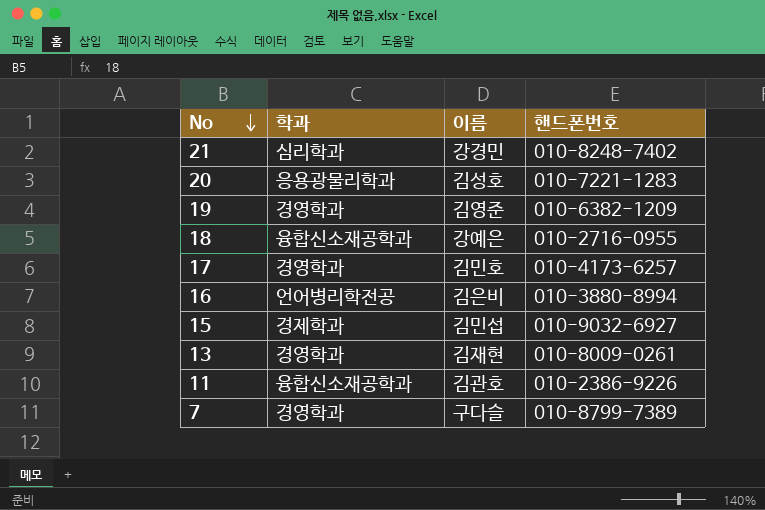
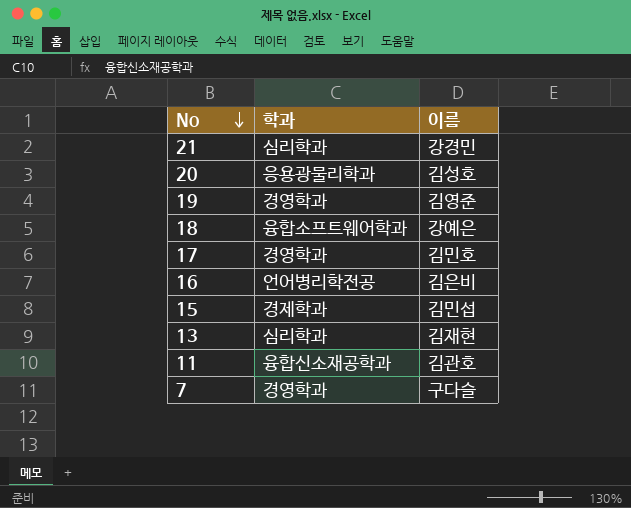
column 핸드폰번호 | position: 4 -> none
18 | 학과: 융합신소재공학과 -> 융합소프트웨어학과
13 | 학과: 경영학과 -> 심리학과

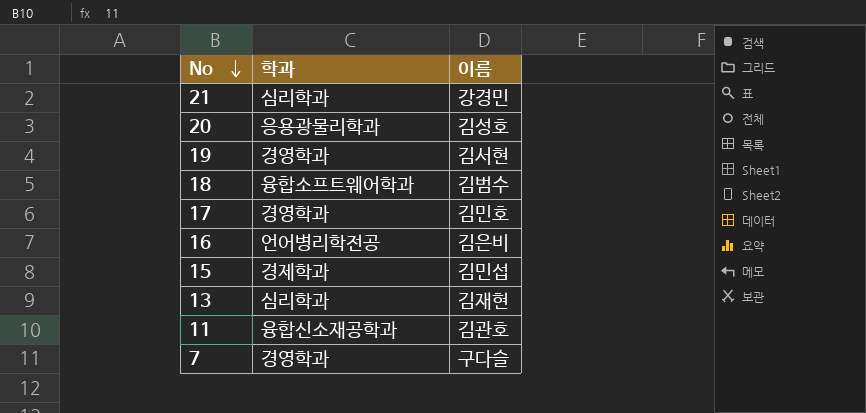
19 | 이름: 김영준 -> 김서현
18 | 이름: 강예은 -> 김범수

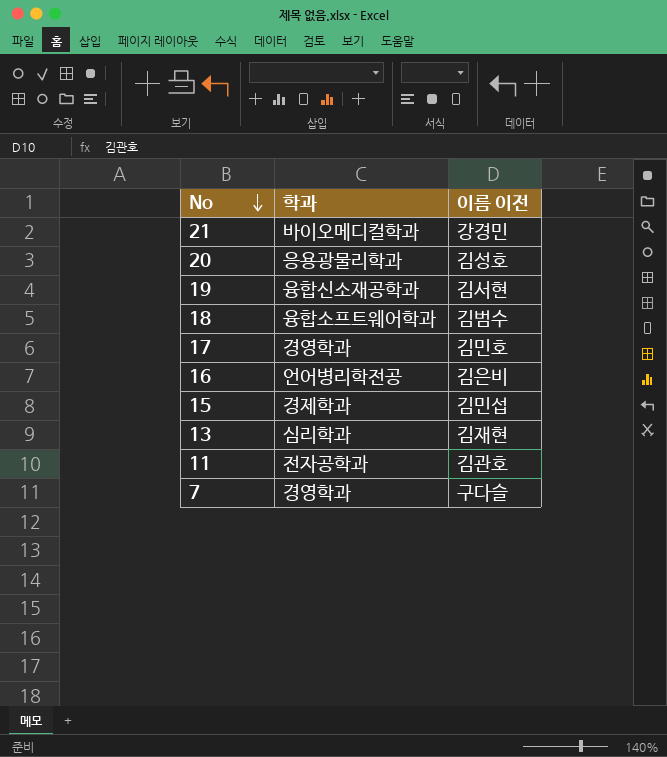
column name: 이름 -> 이름 이전
21 | 학과: 심리학과 -> 바이오메디컬학과
19 | 학과: 경영학과 -> 융합신소재공학과
11 | 학과: 융합신소재공학과 -> 전자공학과

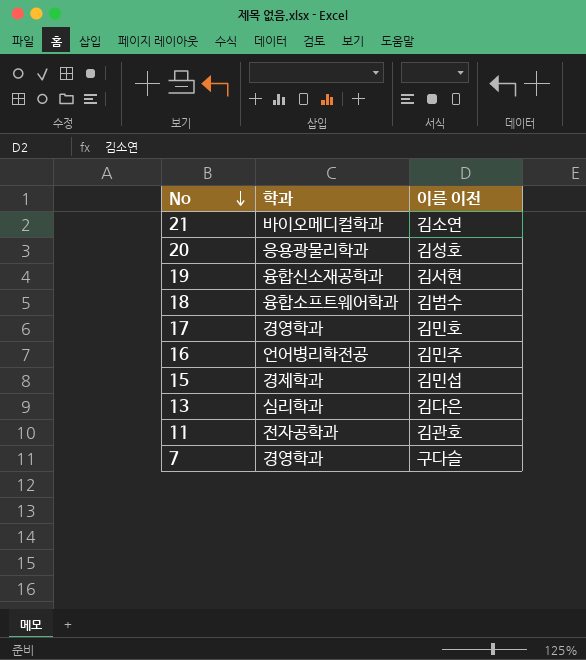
21 | 이름 이전: 강경민 -> 김소연
16 | 이름 이전: 김은비 -> 김민주
13 | 이름 이전: 김재현 -> 김다은

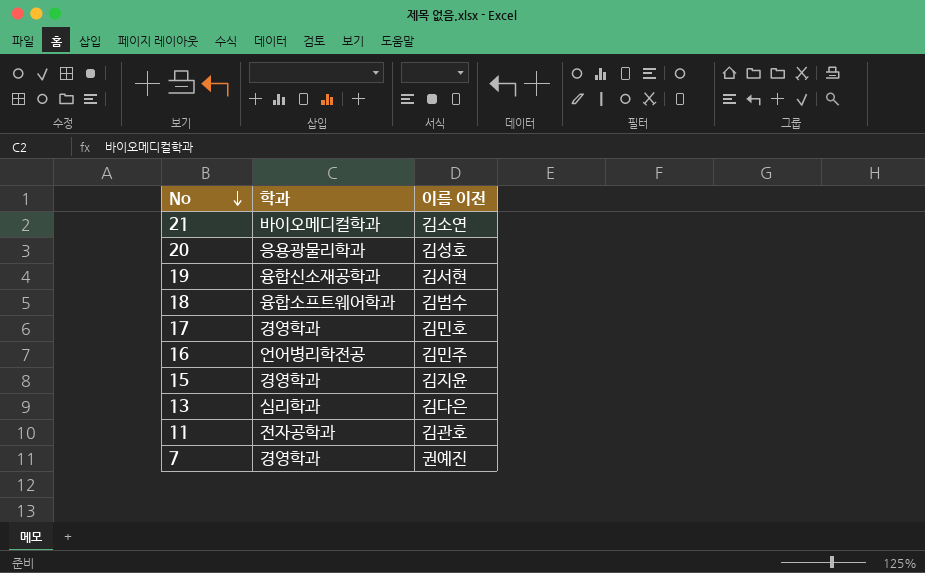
15 | 학과: 경제학과 -> 경영학과
15 | 이름 이전: 김민섭 -> 김지윤
7 | 이름 이전: 구다슬 -> 권예진

